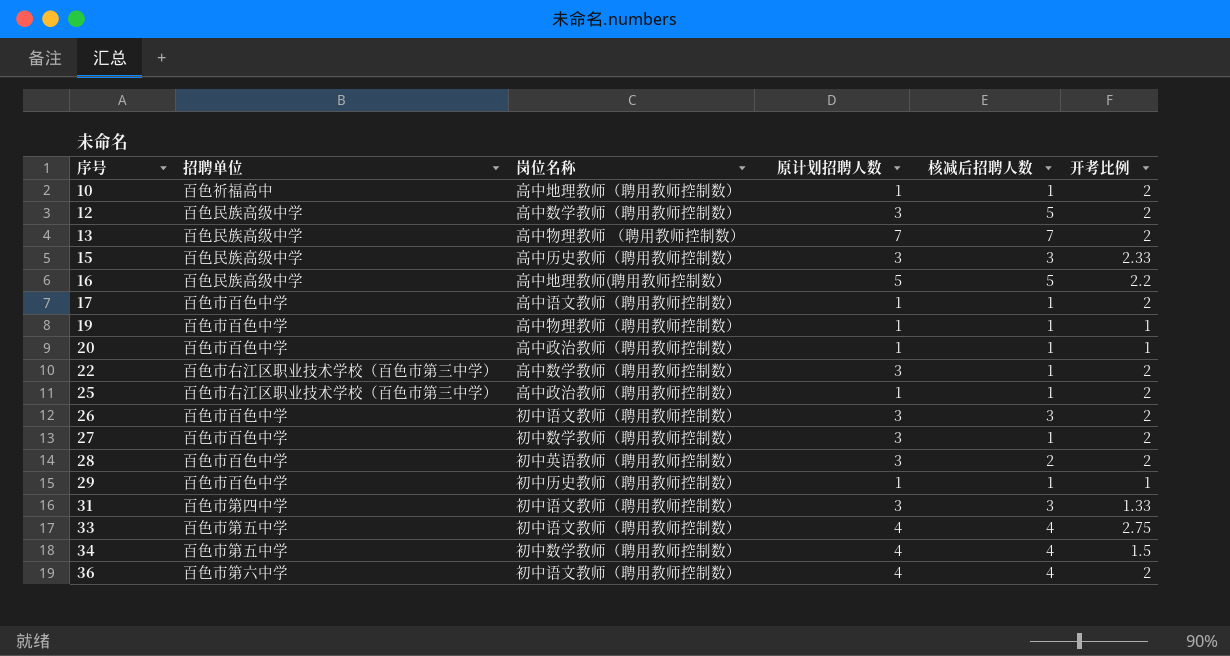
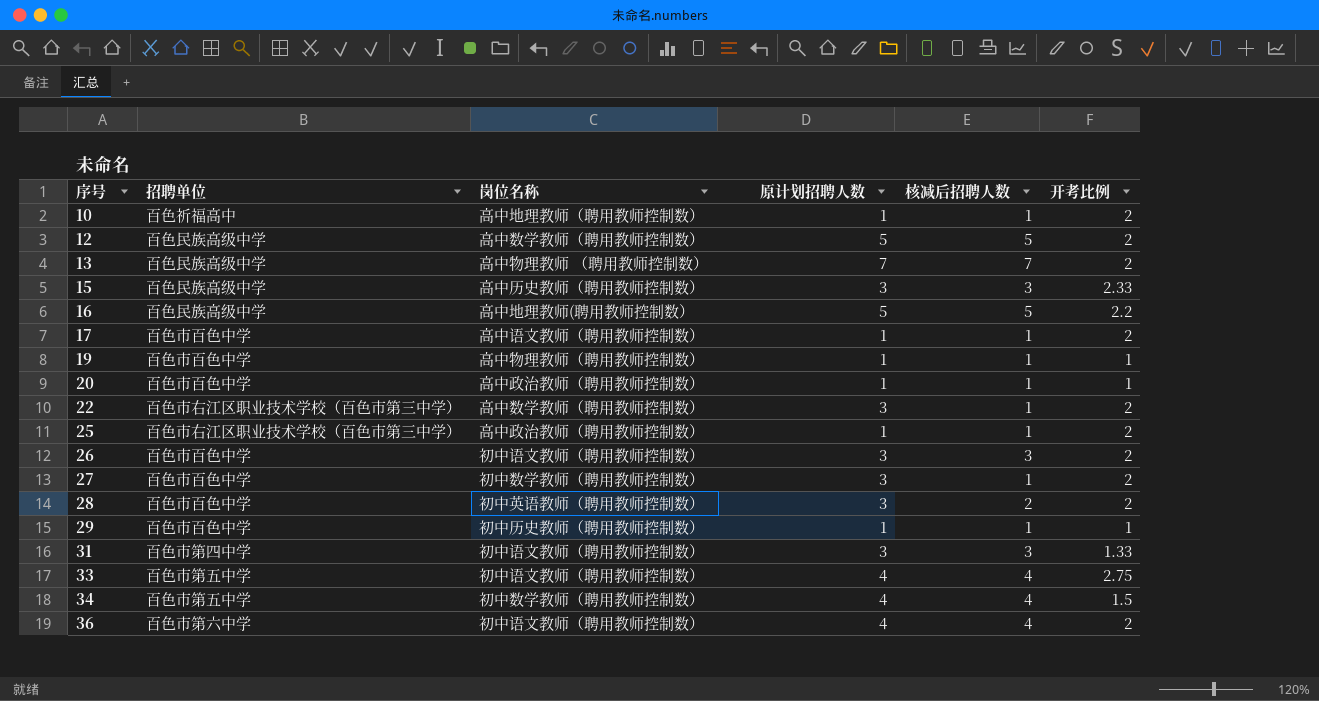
12 | 原计划招聘人数: 3 -> 5

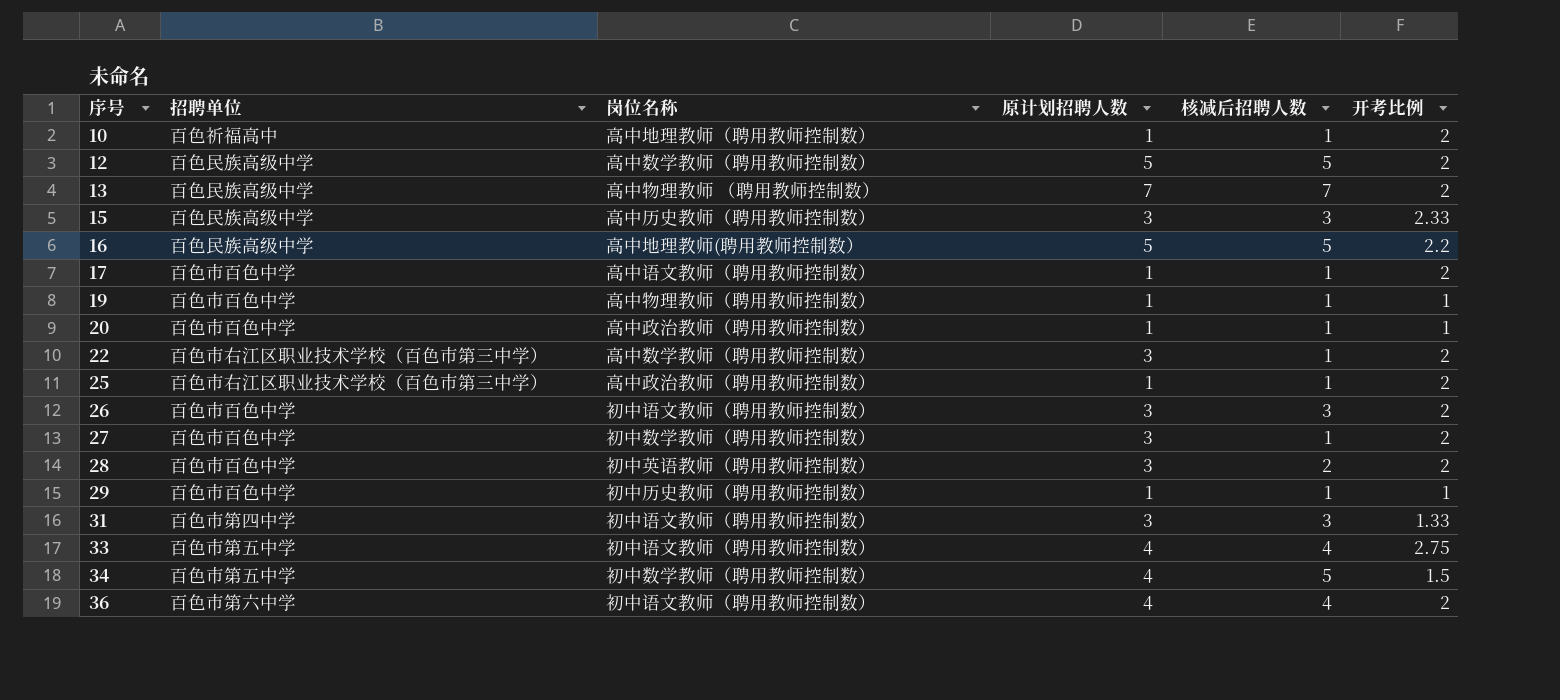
34 | 核减后招聘人数: 4 -> 5

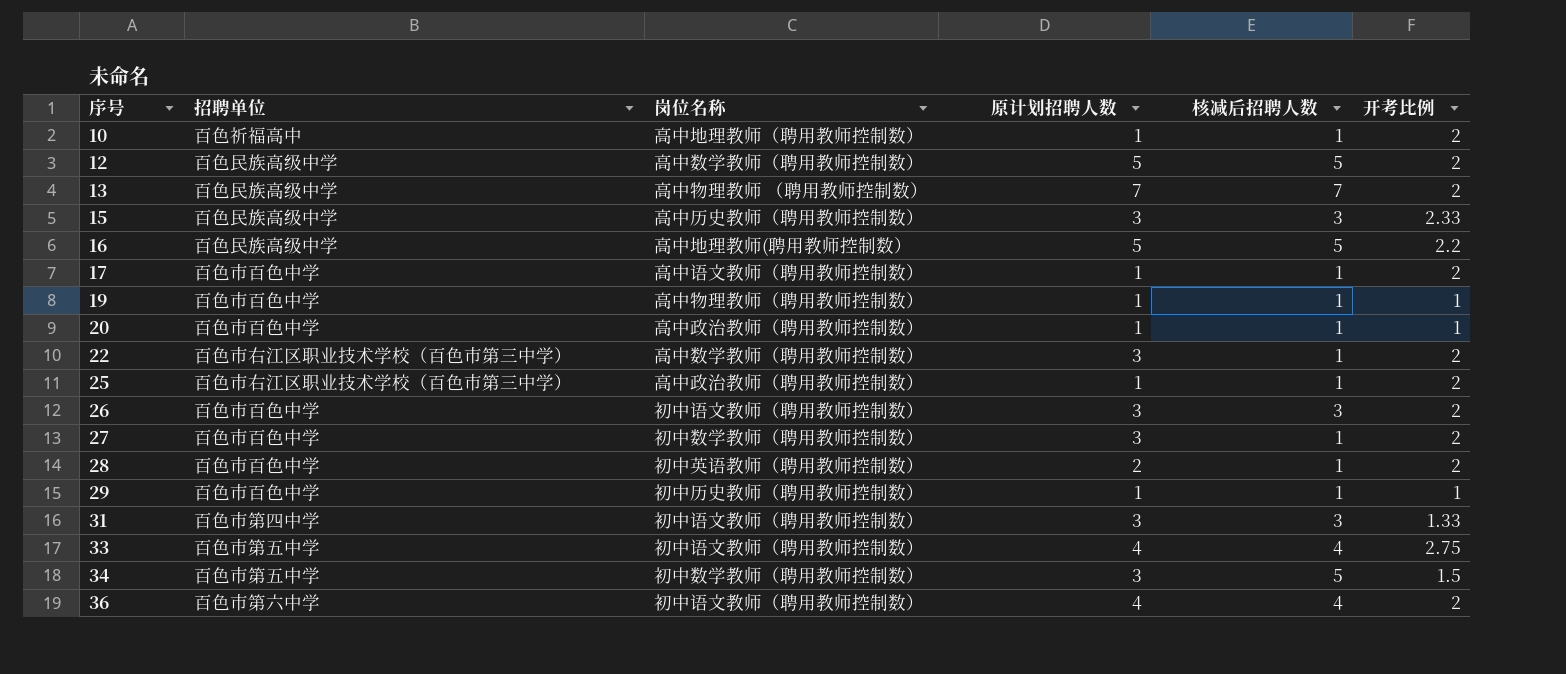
28 | 原计划招聘人数: 3 -> 2
28 | 核减后招聘人数: 2 -> 1
34 | 原计划招聘人数: 4 -> 3

